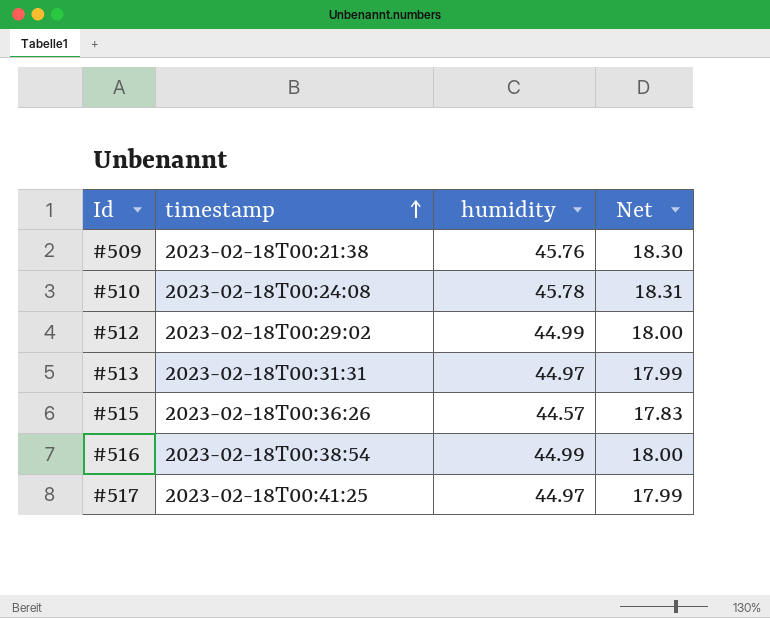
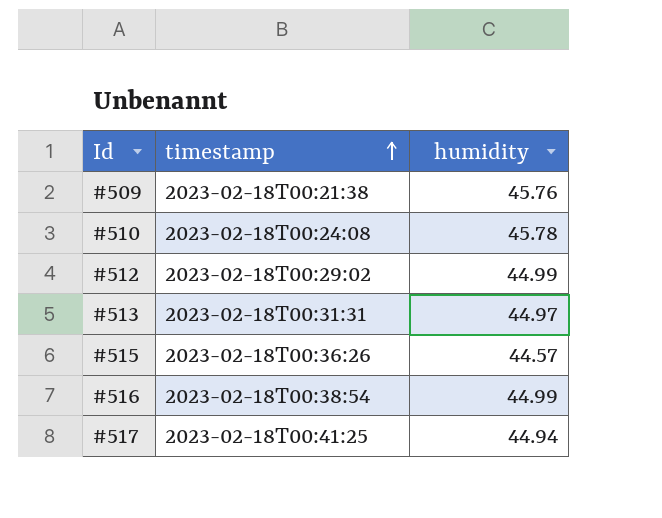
column Net | formula: [humidity] * 0.4 -> none
#517 | humidity: 44.97 -> 44.94

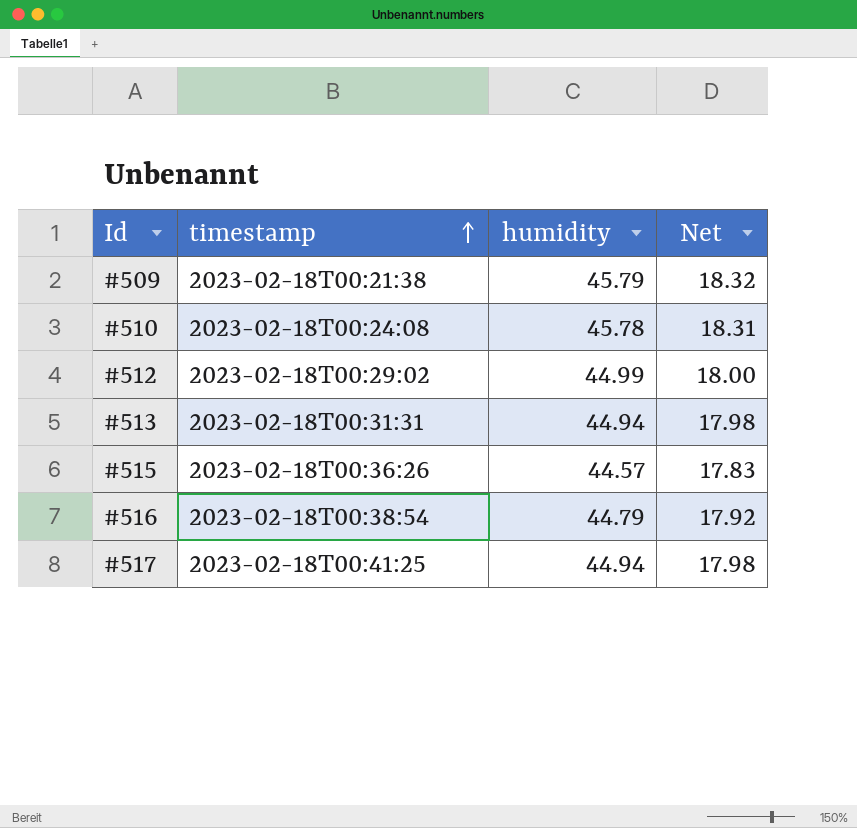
column Net | formula: none -> [humidity] * 0.4
#509 | humidity: 45.76 -> 45.79
#513 | humidity: 44.97 -> 44.94
#516 | humidity: 44.99 -> 44.79

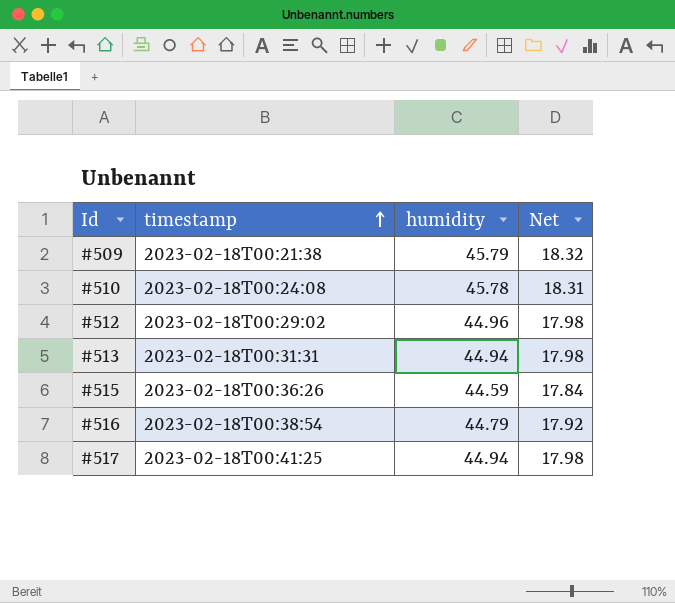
#512 | humidity: 44.99 -> 44.96
#512 | Net: 18.00 -> 17.98
#515 | humidity: 44.57 -> 44.59
#515 | Net: 17.83 -> 17.84

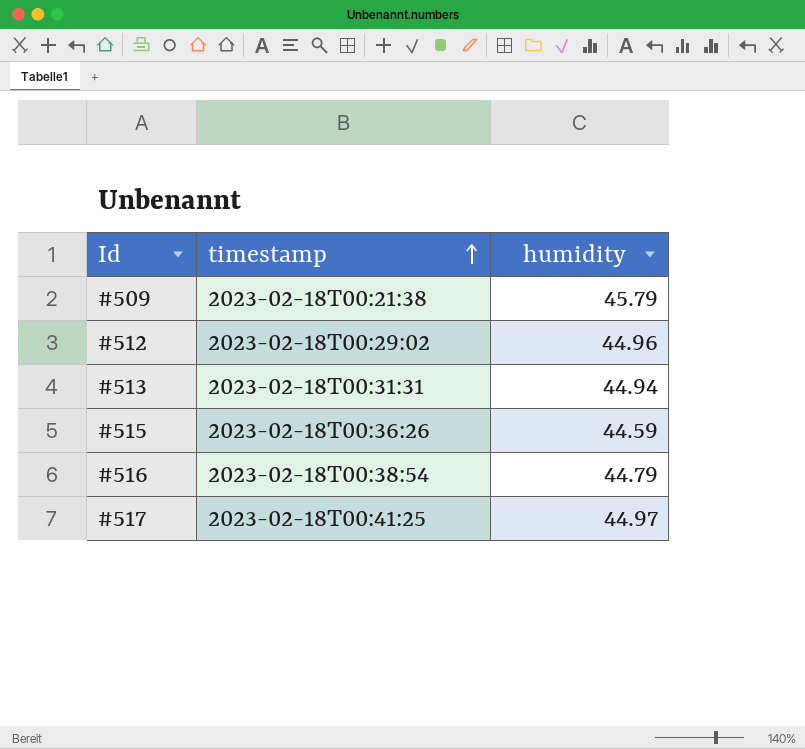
column Net | formula: [humidity] * 0.4 -> none
row #510: 2023-02-18T00:24:08 | 45.78 | 18.31 -> none
#517 | humidity: 44.94 -> 44.97

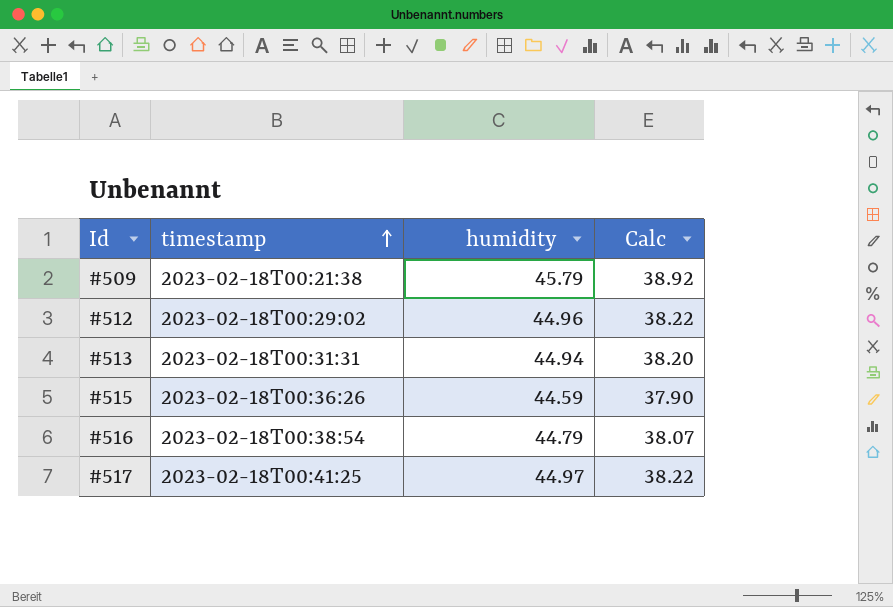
column Calc | formula: none -> [humidity] * 0.85

